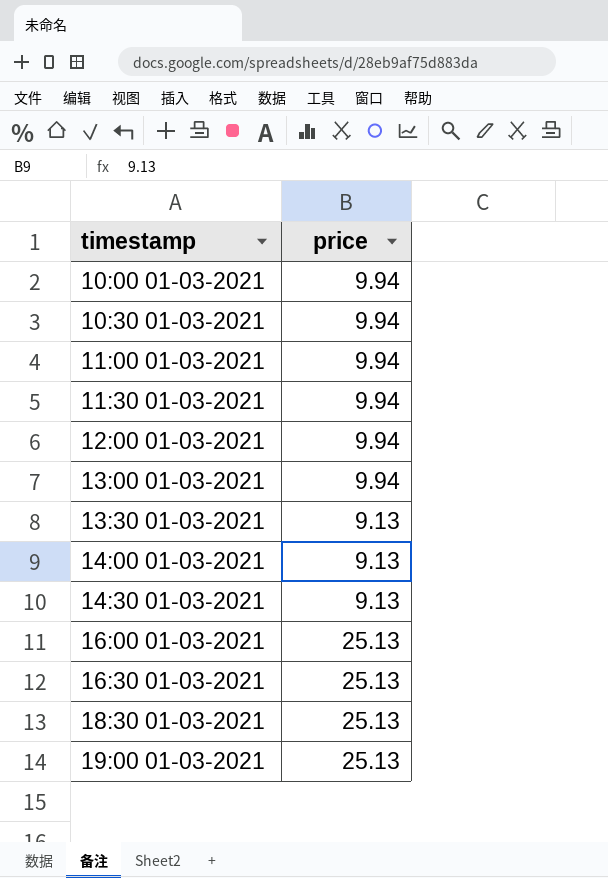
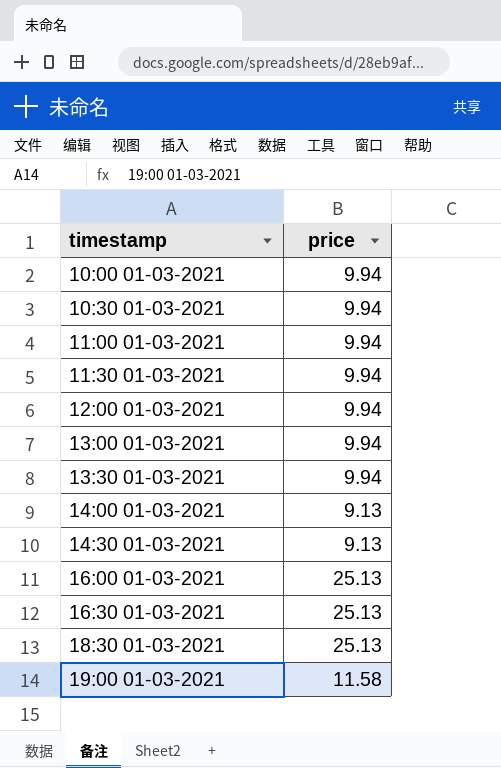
13:30 01-03-2021 | price: 9.13 -> 9.94
19:00 01-03-2021 | price: 25.13 -> 11.58

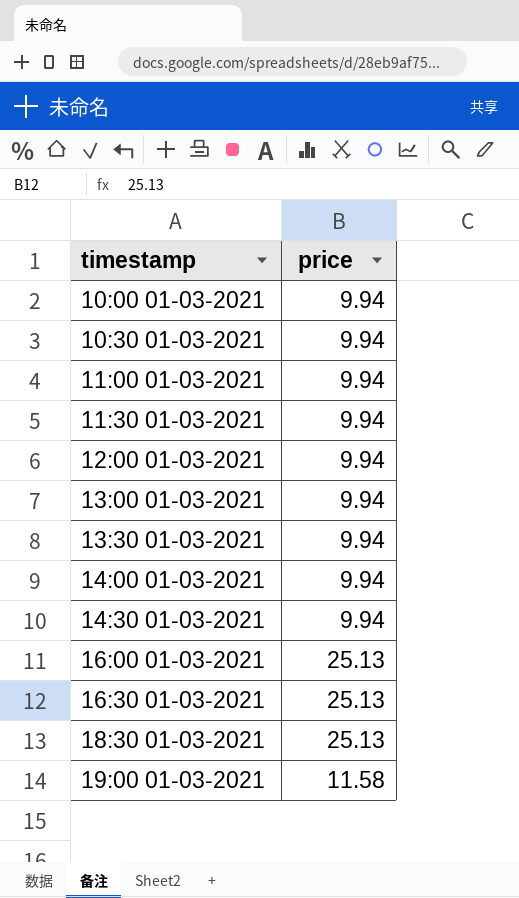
14:00 01-03-2021 | price: 9.13 -> 9.94
14:30 01-03-2021 | price: 9.13 -> 9.94

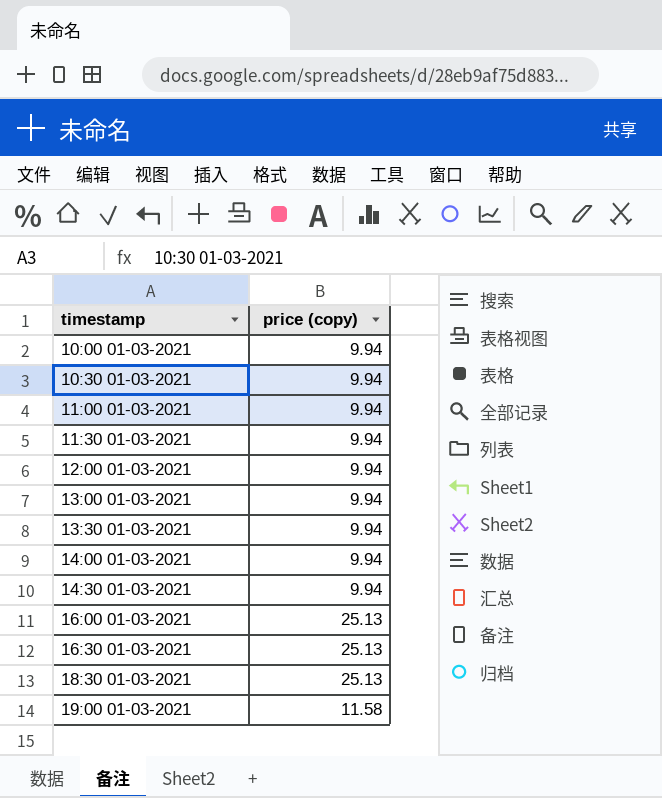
column name: price -> price (copy)

